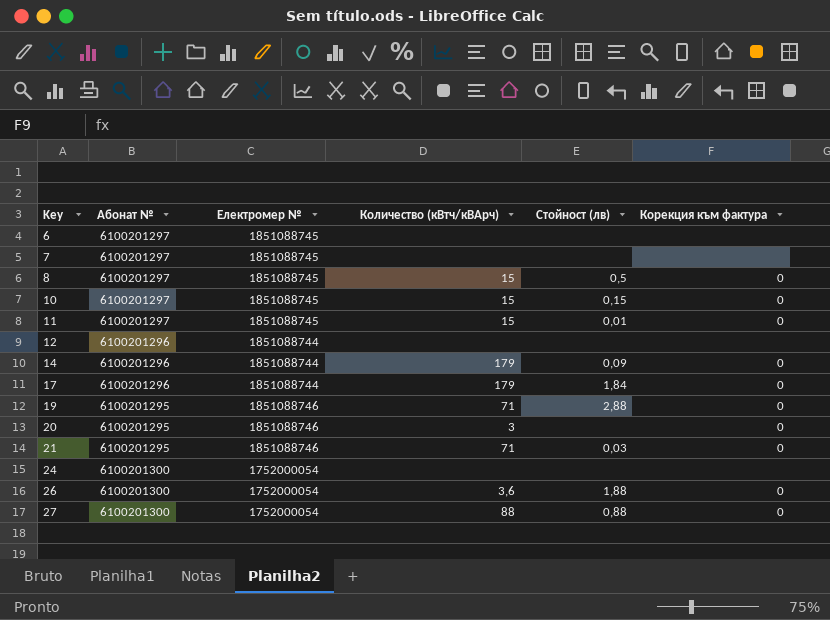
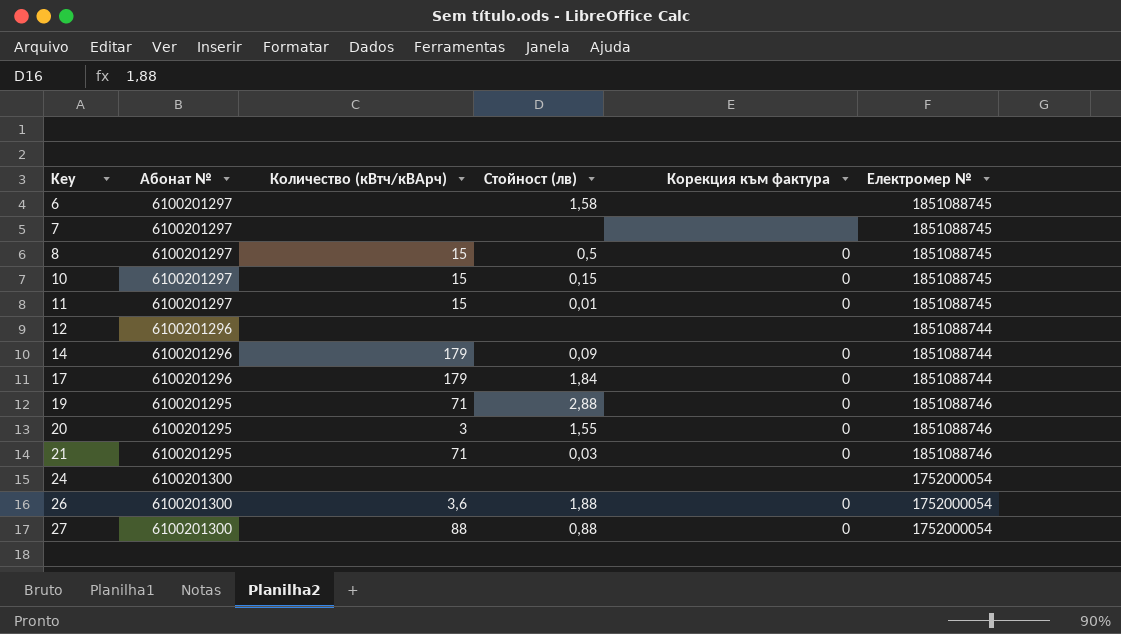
column Електромер № | position: 3 -> 6
6 | Стойност (лв): none -> 1,58
20 | Стойност (лв): none -> 1,55

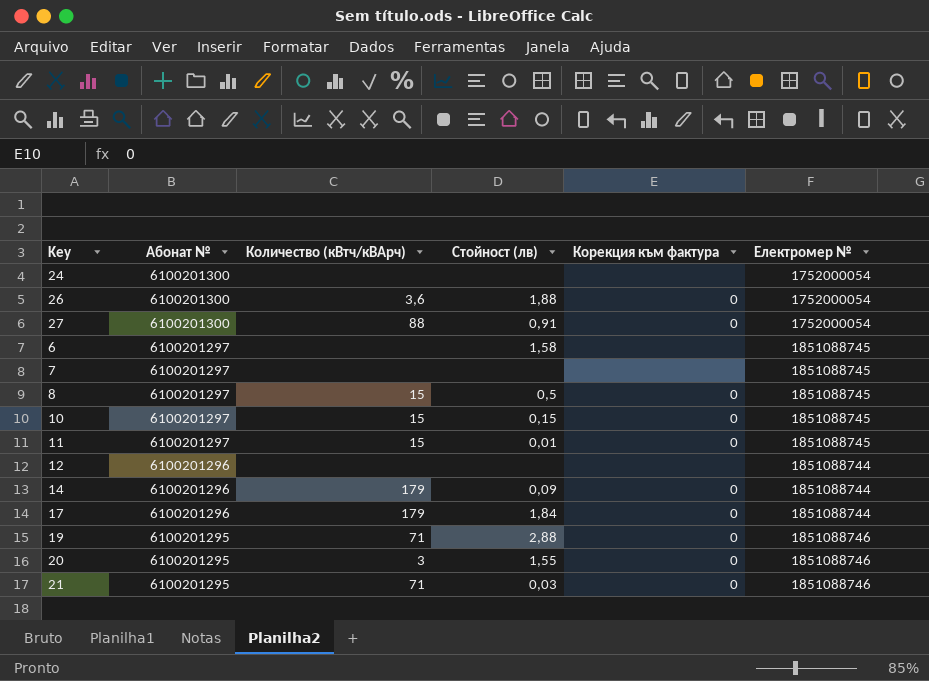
row order: Key ascending -> Абонат № descending
27 | Стойност (лв): 0,88 -> 0,91

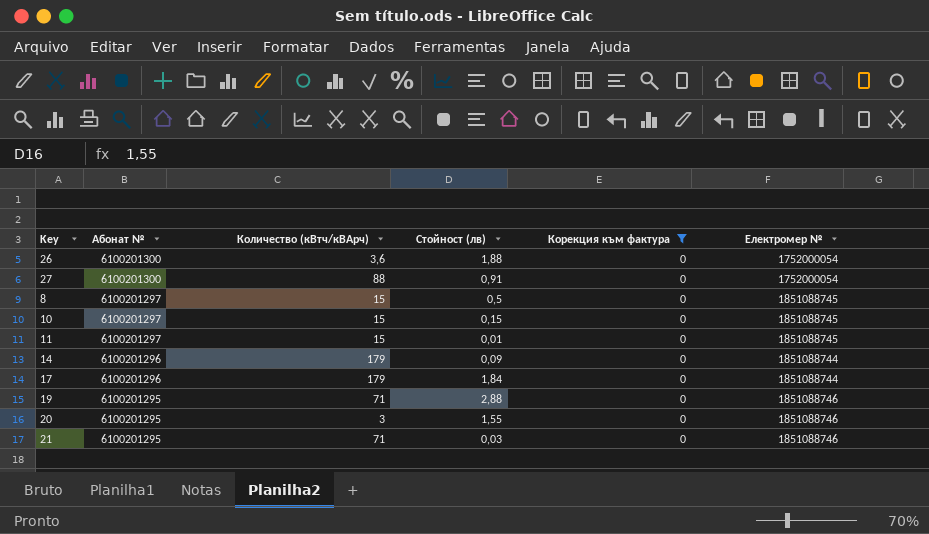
filter: none -> Корекция към фактура = 0

